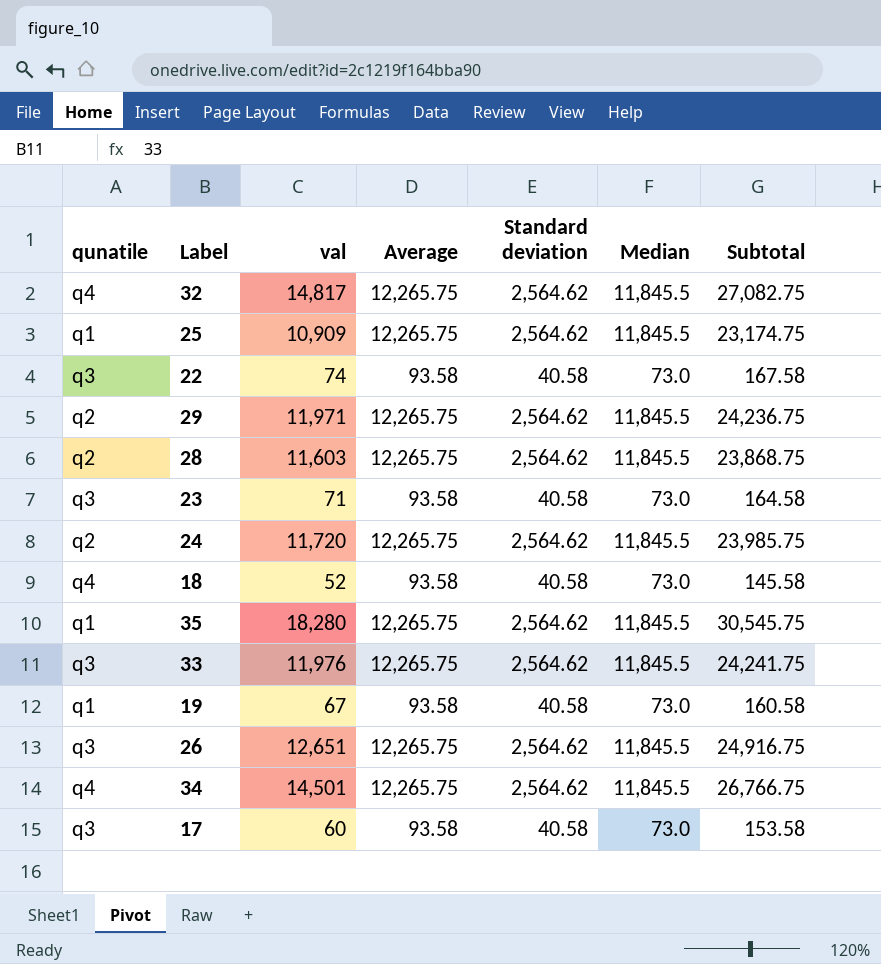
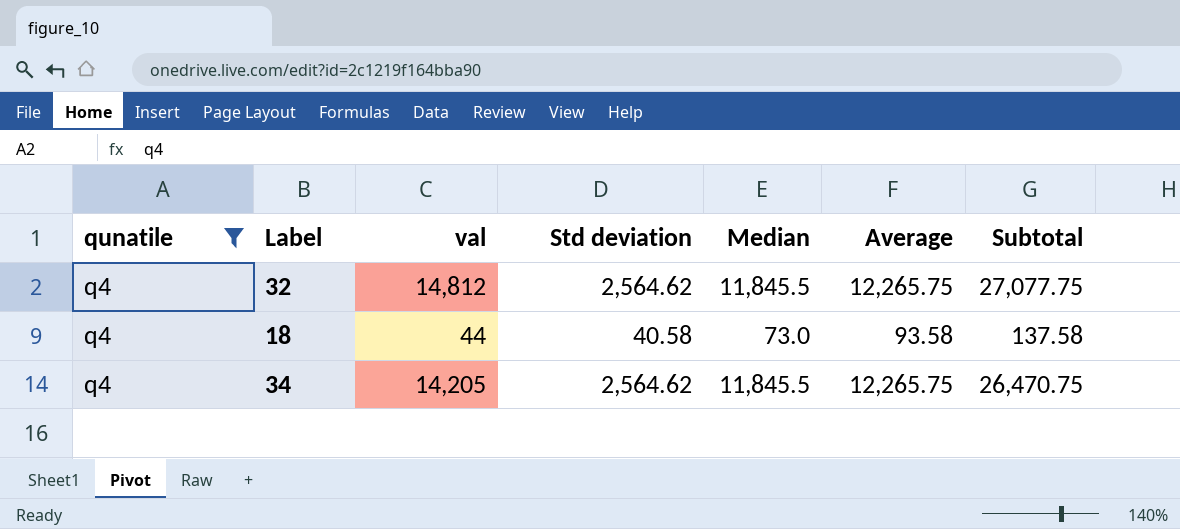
filter: none -> qunatile = q4
column name: Standard deviation -> Std deviation
column Average | position: 4 -> 6
32 | val: 14,817 -> 14,812
32 | Subtotal: 27,082.75 -> 27,077.75
18 | val: 52 -> 44
18 | Subtotal: 145.58 -> 137.58
34 | val: 14,501 -> 14,205
34 | Subtotal: 26,766.75 -> 26,470.75

